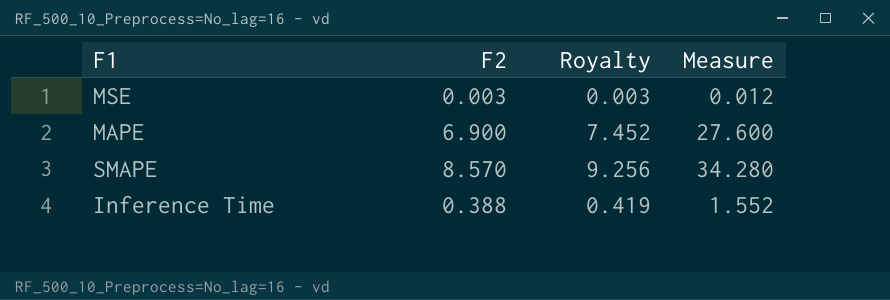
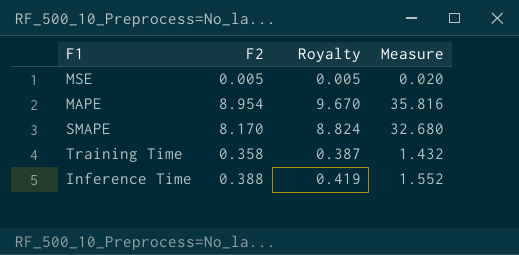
MSE | F2: 0.003 -> 0.005
MSE | Royalty: 0.003 -> 0.005
MSE | Measure: 0.012 -> 0.020
MAPE | F2: 6.900 -> 8.954
MAPE | Royalty: 7.452 -> 9.670
MAPE | Measure: 27.600 -> 35.816
SMAPE | F2: 8.570 -> 8.170
SMAPE | Royalty: 9.256 -> 8.824
SMAPE | Measure: 34.280 -> 32.680
row Training Time: none -> 0.358 | 0.387 | 1.432

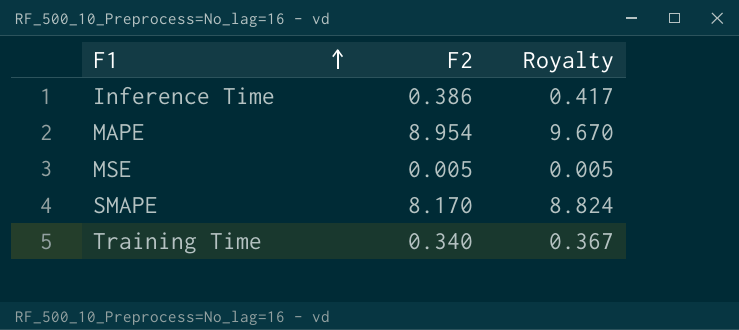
row order: none -> F1 ascending
column Measure | formula: [F2] * 4 -> none
Inference Time | F2: 0.388 -> 0.386
Inference Time | Royalty: 0.419 -> 0.417
Training Time | F2: 0.358 -> 0.340
Training Time | Royalty: 0.387 -> 0.367

